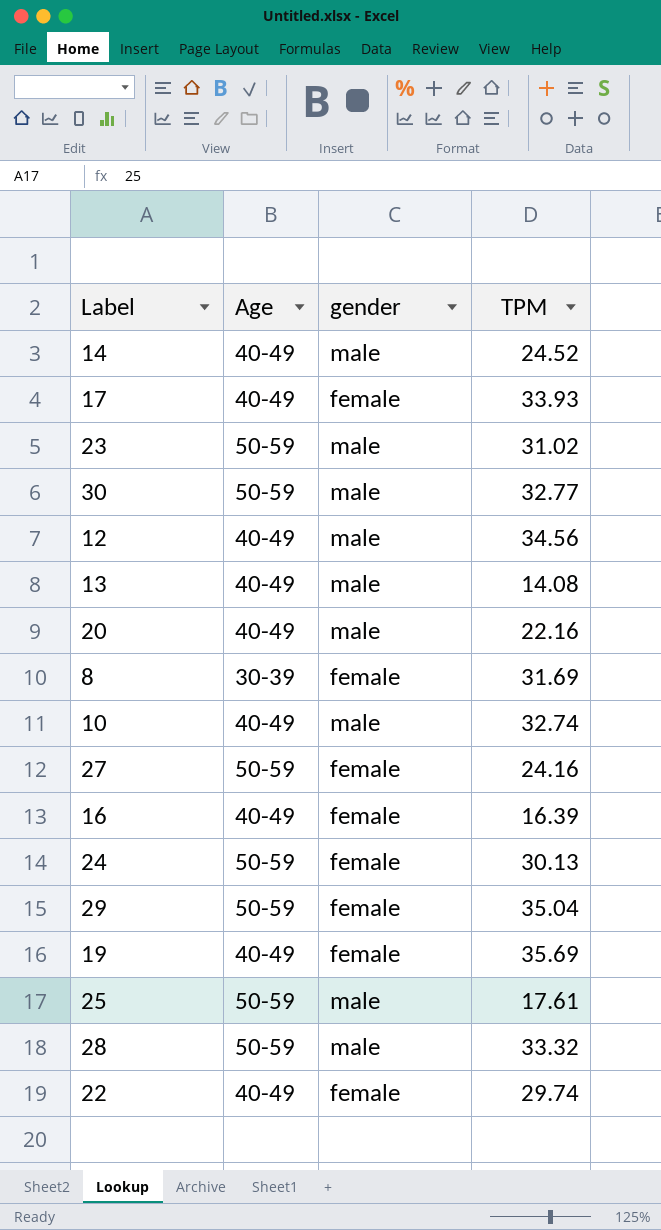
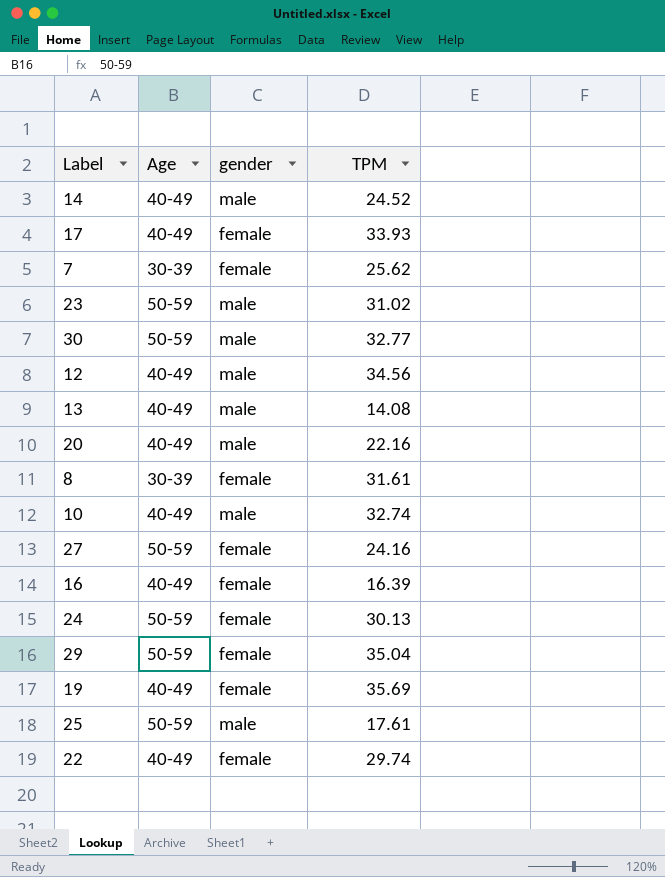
row 28: 50-59 | male | 33.32 -> none
row 7: none -> 30-39 | female | 25.62
8 | TPM: 31.69 -> 31.61

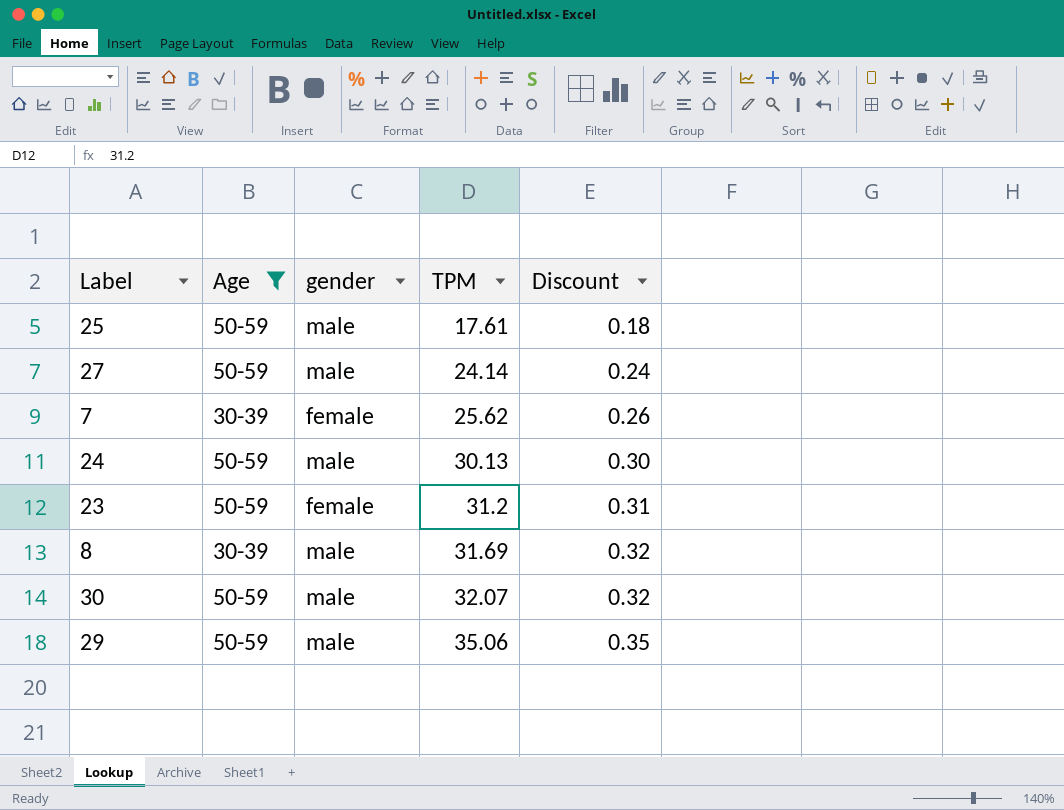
filter: none -> Age != 40-49
row order: none -> TPM ascending
column Discount | formula: none -> [TPM] * 0.01
27 | gender: female -> male
27 | TPM: 24.16 -> 24.14
24 | gender: female -> male
23 | gender: male -> female
23 | TPM: 31.02 -> 31.2
8 | gender: female -> male
8 | TPM: 31.61 -> 31.69
30 | TPM: 32.77 -> 32.07
29 | gender: female -> male
29 | TPM: 35.04 -> 35.06

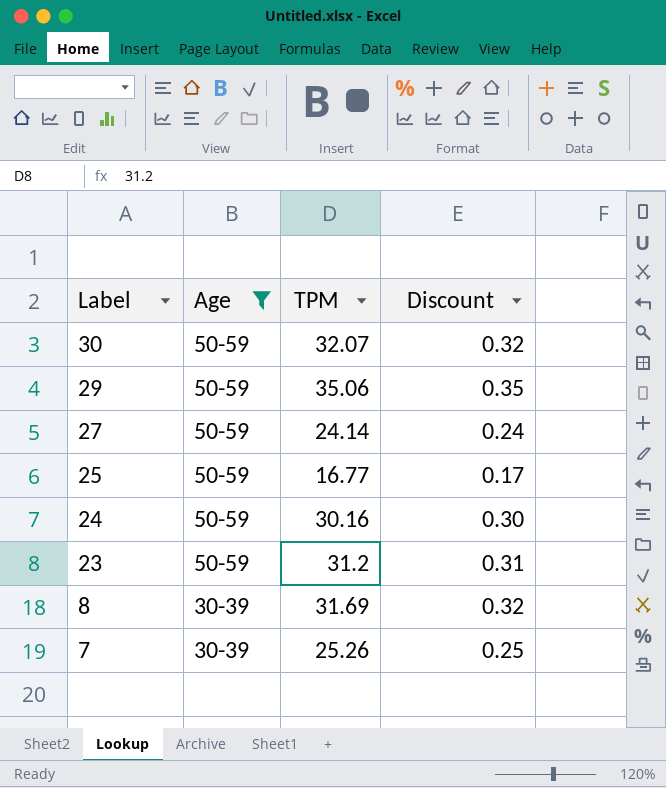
row order: TPM ascending -> Label descending
column gender | position: 3 -> none
25 | TPM: 17.61 -> 16.77
25 | Discount: 0.18 -> 0.17
24 | TPM: 30.13 -> 30.16
7 | TPM: 25.62 -> 25.26
7 | Discount: 0.26 -> 0.25

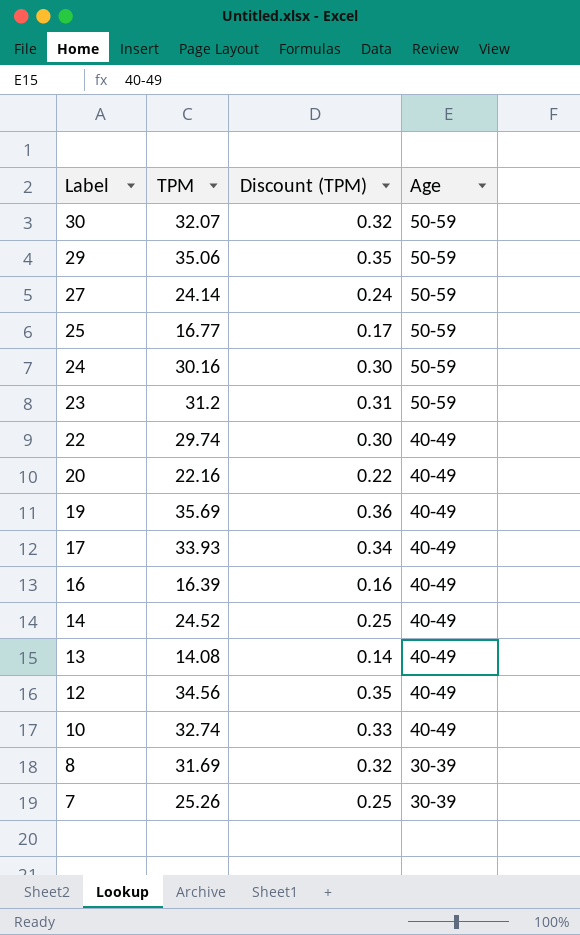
filter: Age != 40-49 -> none
column name: Discount -> Discount (TPM)
column Age | position: 2 -> 4

